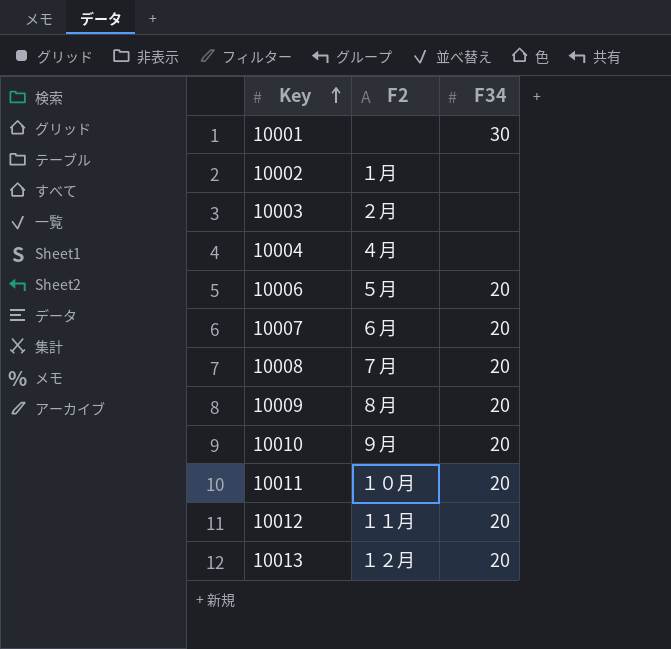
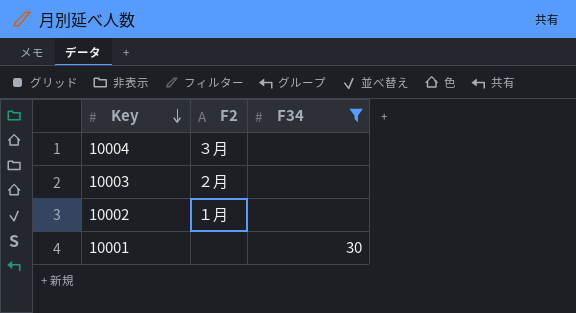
filter: none -> F34 != 20
row order: Key ascending -> Key descending
10004 | F2: ４月 -> ３月

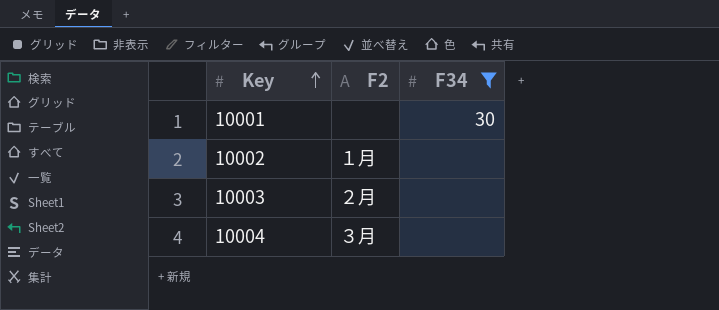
row order: Key descending -> Key ascending

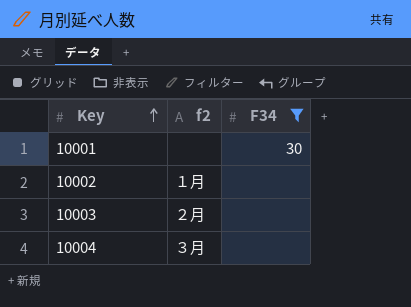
column name: F2 -> f2

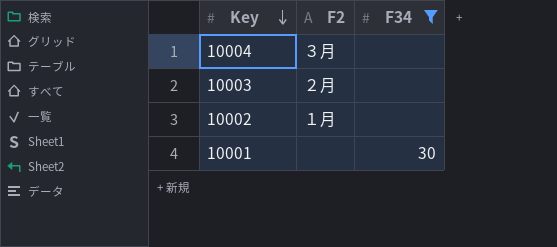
row order: Key ascending -> Key descending
column name: f2 -> F2

